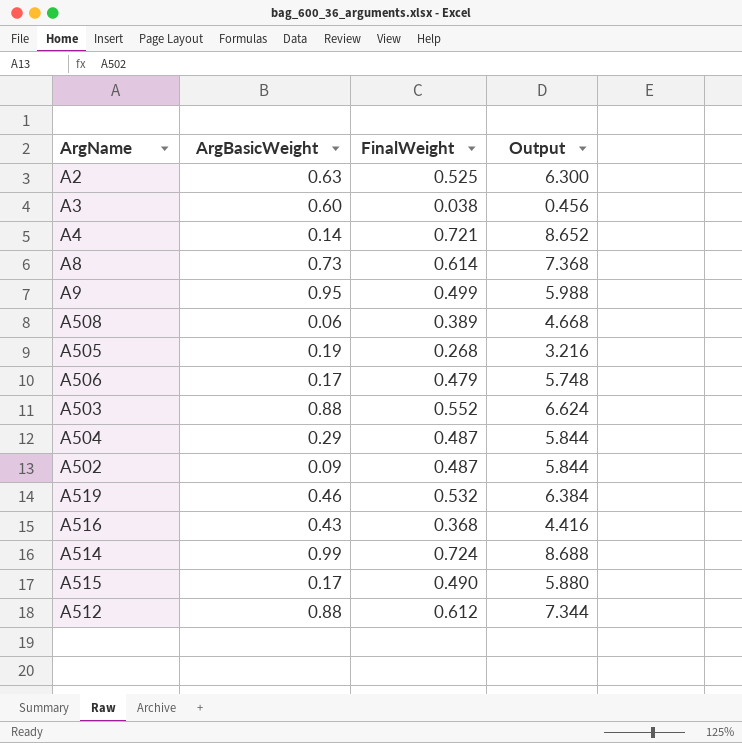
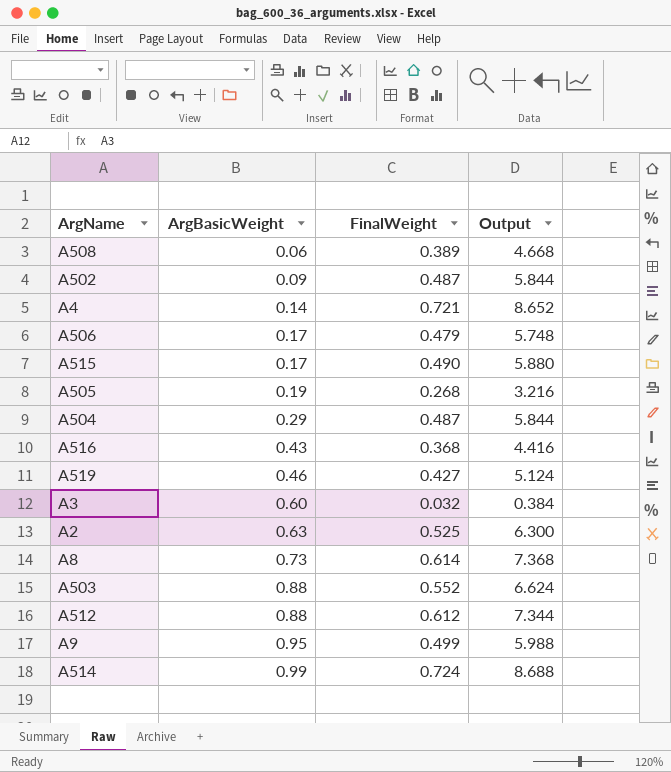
row order: none -> ArgBasicWeight ascending
A519 | FinalWeight: 0.532 -> 0.427
A519 | Output: 6.384 -> 5.124
A3 | FinalWeight: 0.038 -> 0.032
A3 | Output: 0.456 -> 0.384

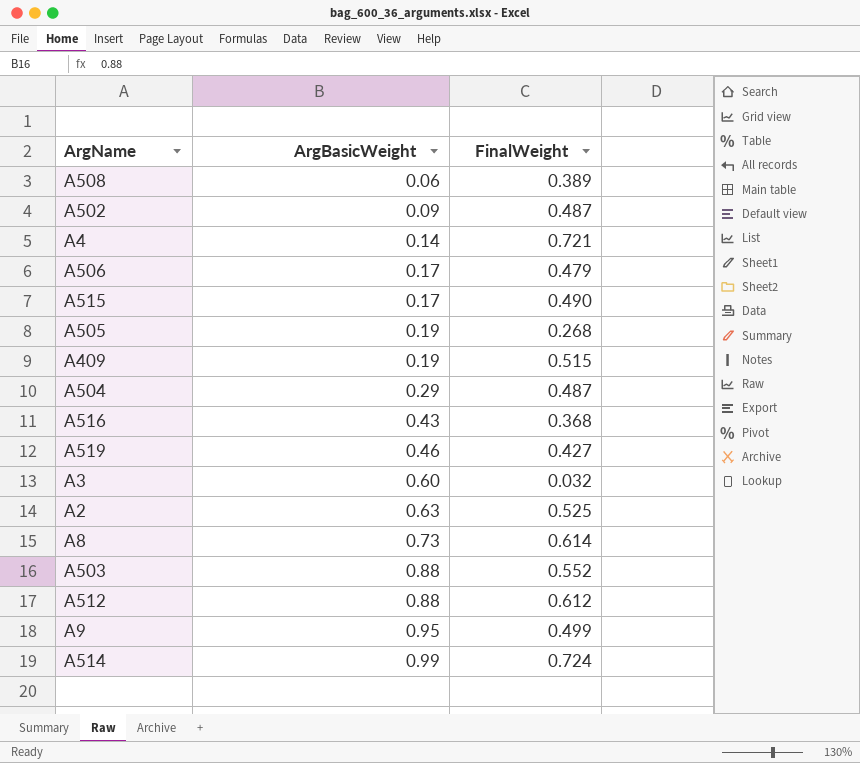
column Output | formula: [FinalWeight] * 12 -> none
row A409: none -> 0.19 | 0.515

